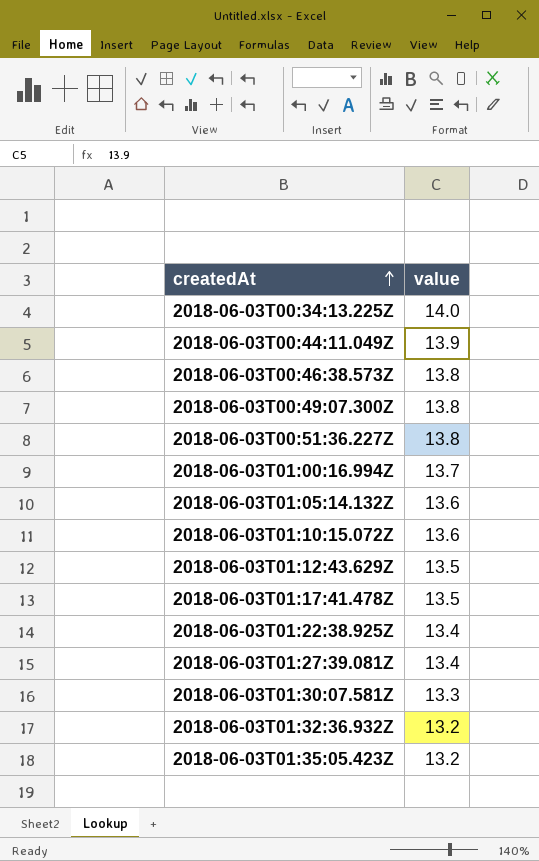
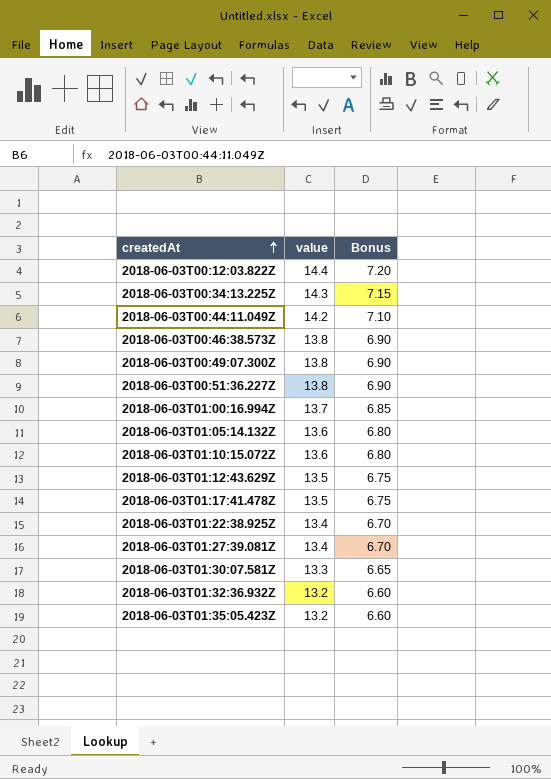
column Bonus | formula: none -> [value] * 0.5
row 2018-06-03T00:12:03.822Z: none -> 14.4 | 7.20
2018-06-03T00:34:13.225Z | value: 14.0 -> 14.3
2018-06-03T00:44:11.049Z | value: 13.9 -> 14.2

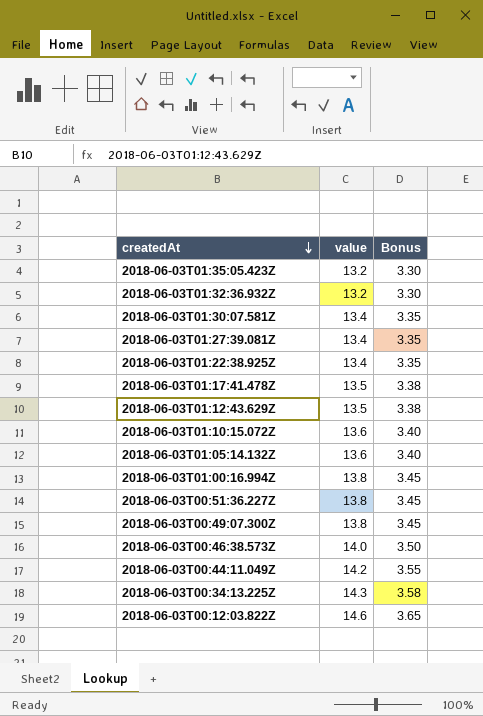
row order: createdAt ascending -> createdAt descending
column Bonus | formula: [value] * 0.5 -> [value] * 0.25
2018-06-03T01:30:07.581Z | value: 13.3 -> 13.4
2018-06-03T01:00:16.994Z | value: 13.7 -> 13.8
2018-06-03T00:46:38.573Z | value: 13.8 -> 14.0
2018-06-03T00:12:03.822Z | value: 14.4 -> 14.6

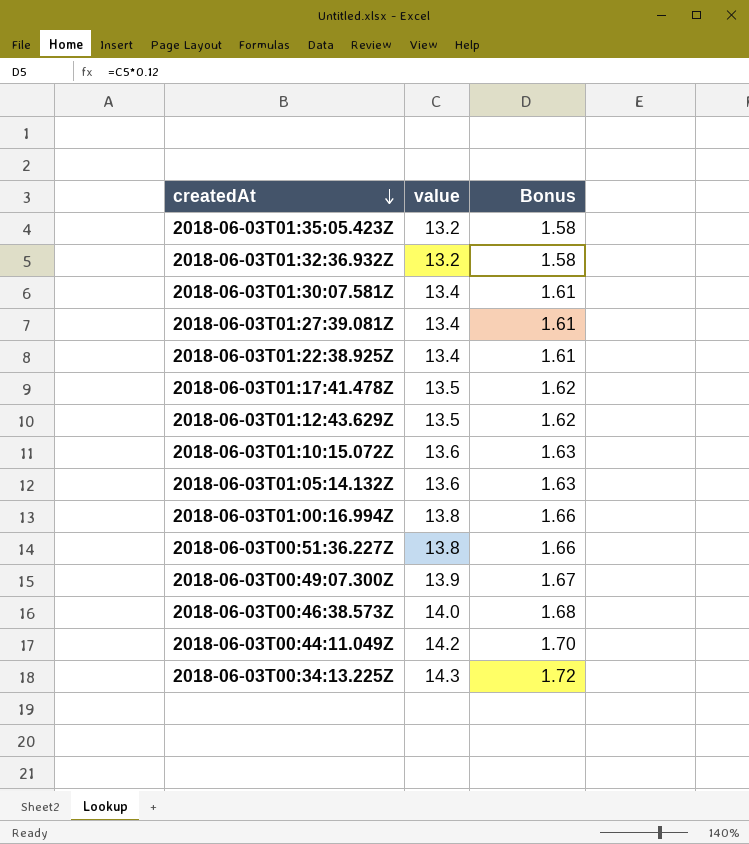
column Bonus | formula: [value] * 0.25 -> [value] * 0.12
row 2018-06-03T00:12:03.822Z: 14.6 | 3.65 -> none
2018-06-03T00:49:07.300Z | value: 13.8 -> 13.9

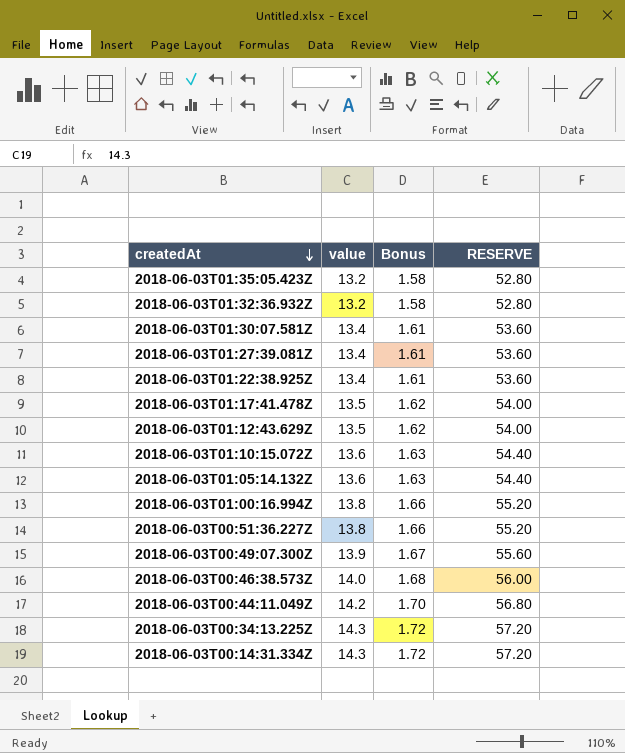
column RESERVE | formula: none -> [value] * 4
row 2018-06-03T00:14:31.334Z: none -> 14.3 | 1.72 | 57.20

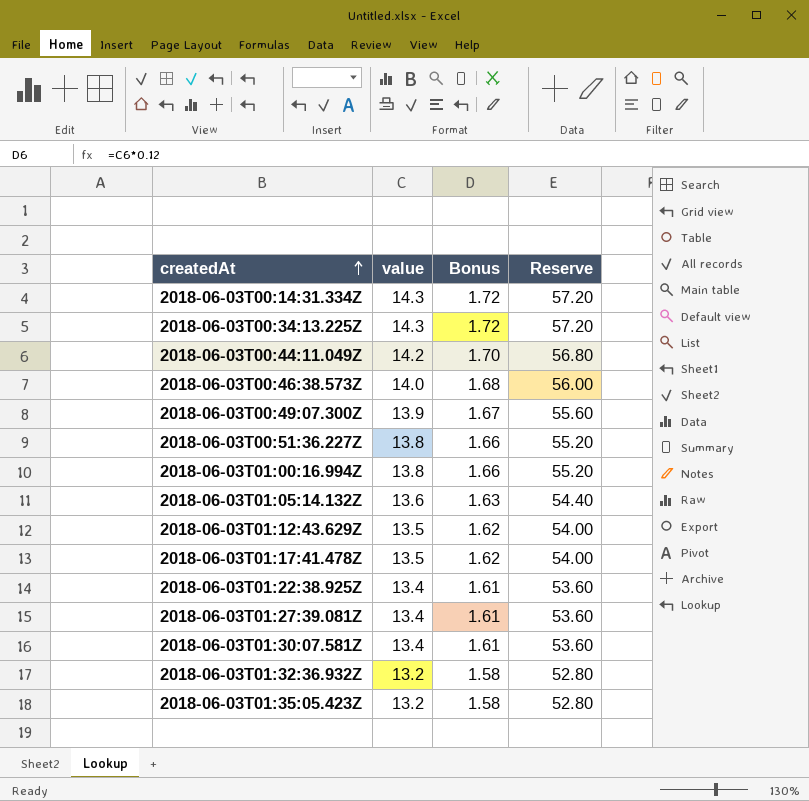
row order: createdAt descending -> createdAt ascending
column name: RESERVE -> Reserve
row 2018-06-03T01:10:15.072Z: 13.6 | 1.63 | 54.40 -> none

